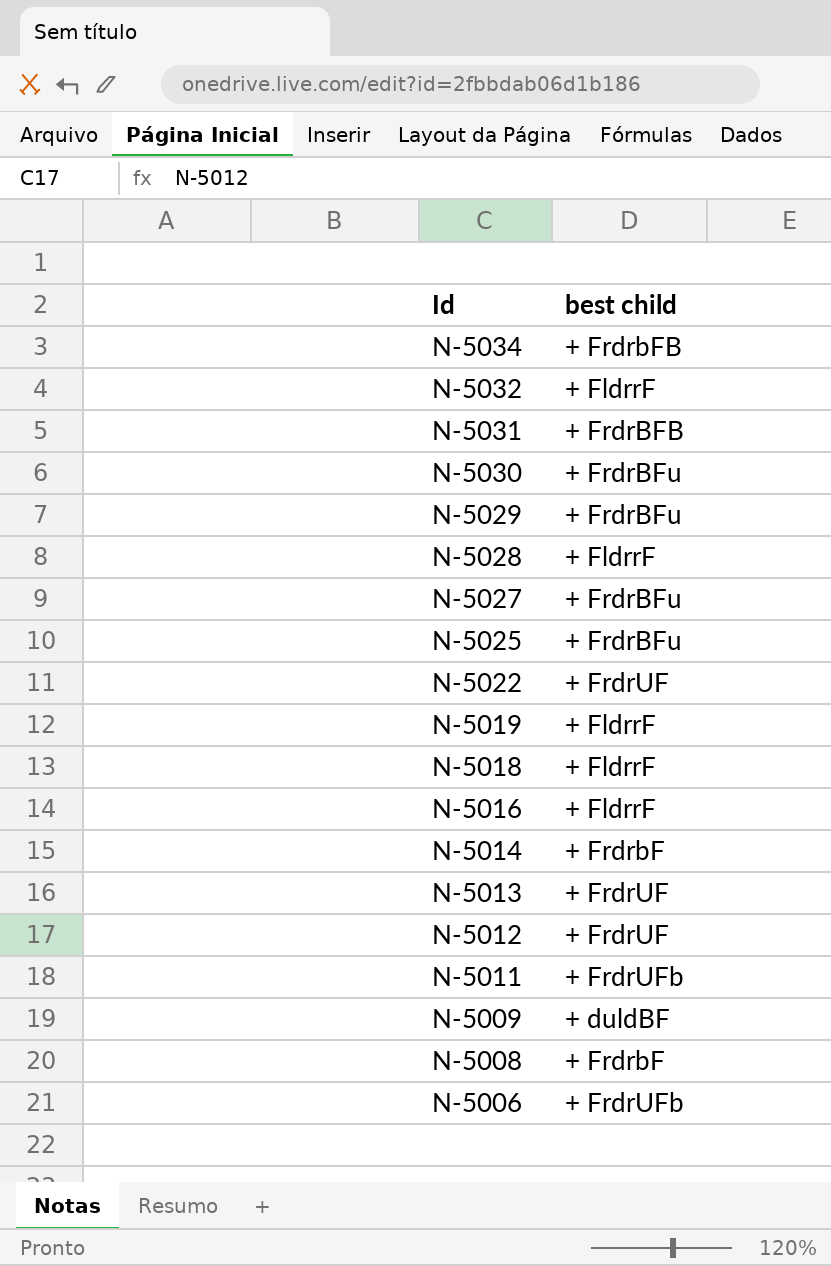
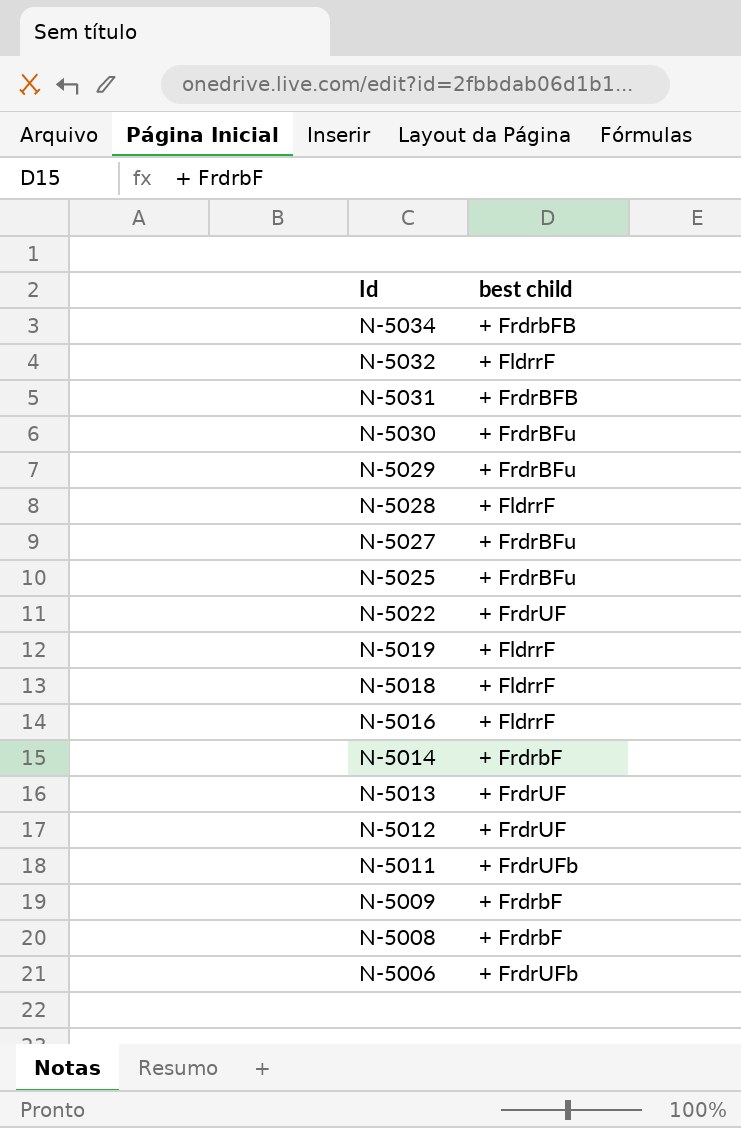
N-5009 | best child: + duldBF -> + FrdrbF

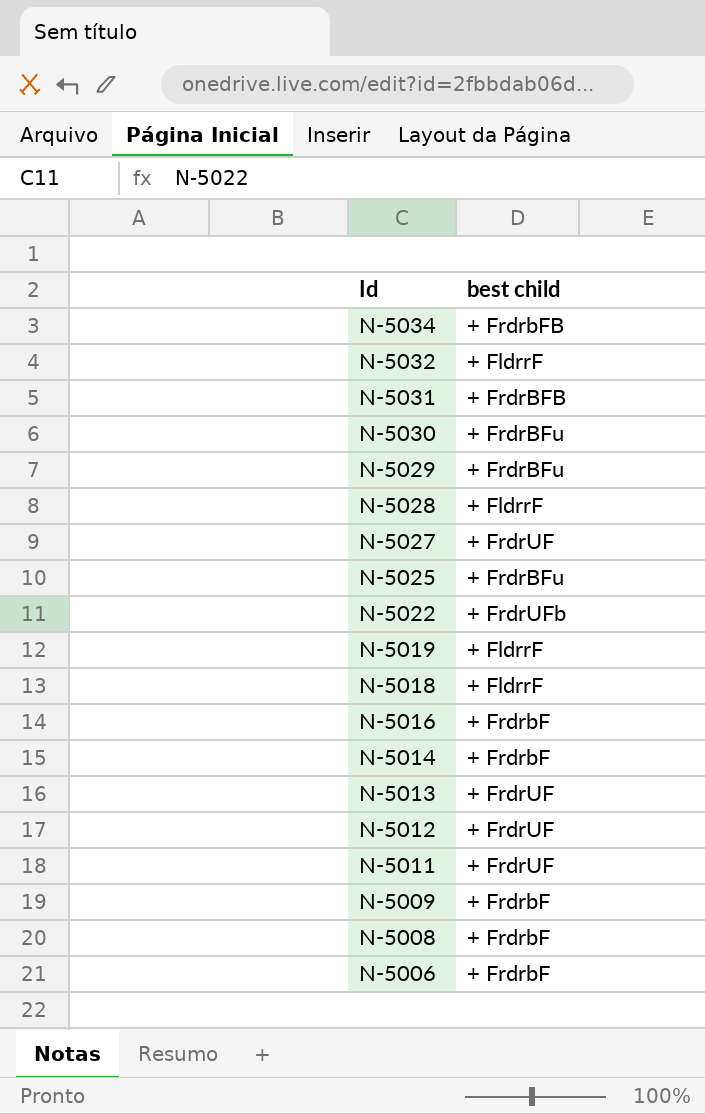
N-5027 | best child: + FrdrBFu -> + FrdrUF
N-5022 | best child: + FrdrUF -> + FrdrUFb
N-5016 | best child: + FldrrF -> + FrdrbF
N-5011 | best child: + FrdrUFb -> + FrdrUF
N-5006 | best child: + FrdrUFb -> + FrdrbF

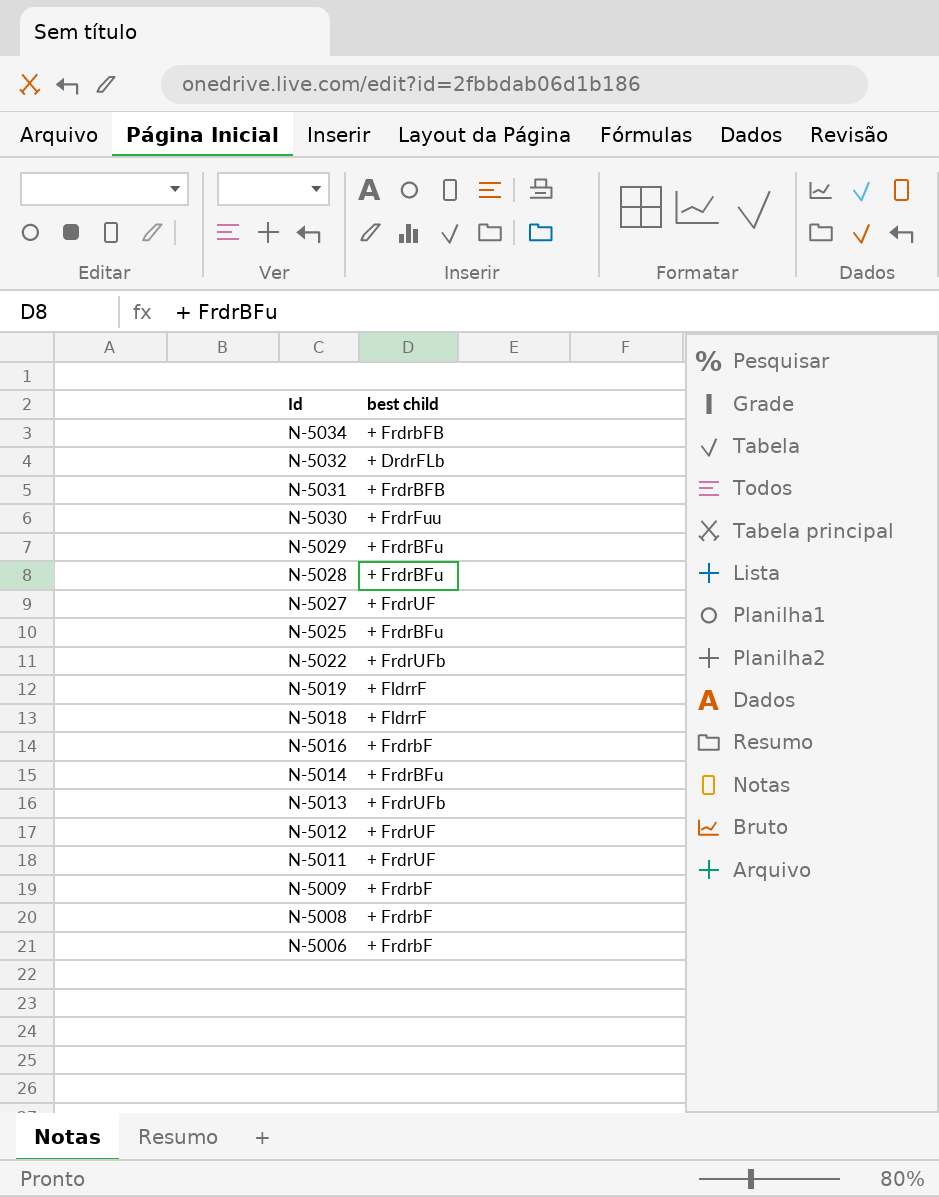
N-5032 | best child: + FldrrF -> + DrdrFLb
N-5030 | best child: + FrdrBFu -> + FrdrFuu
N-5028 | best child: + FldrrF -> + FrdrBFu
N-5014 | best child: + FrdrbF -> + FrdrBFu
N-5013 | best child: + FrdrUF -> + FrdrUFb

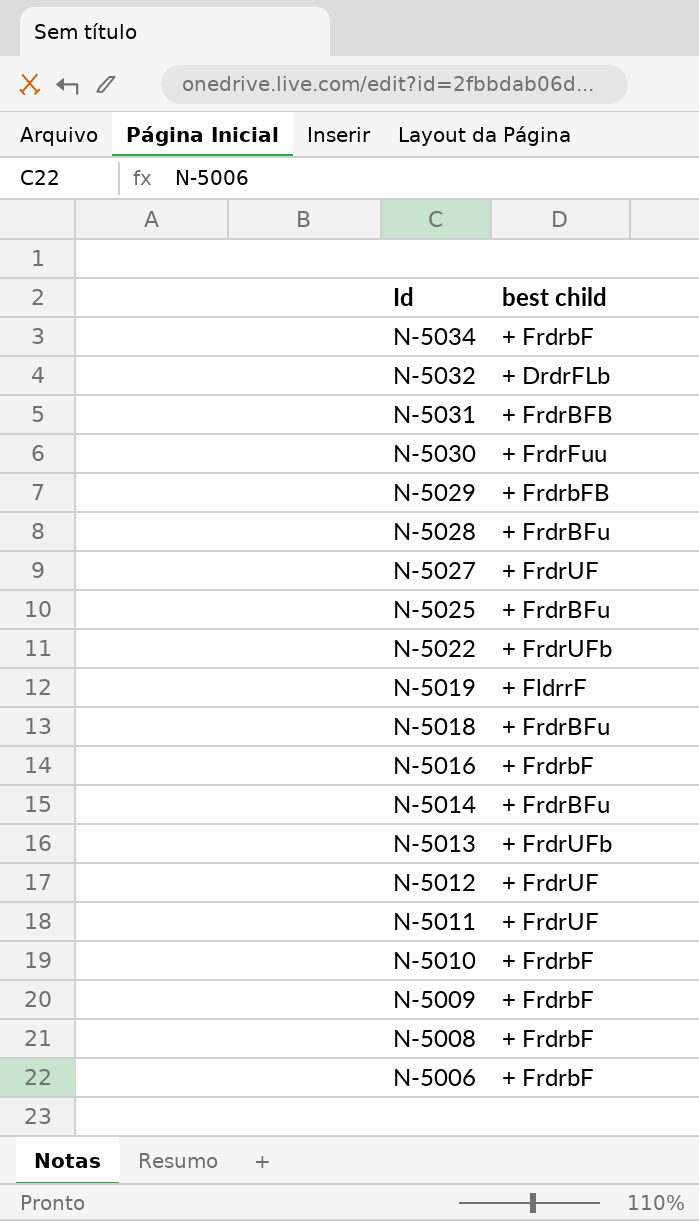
N-5034 | best child: + FrdrbFB -> + FrdrbF
N-5029 | best child: + FrdrBFu -> + FrdrbFB
N-5018 | best child: + FldrrF -> + FrdrBFu
row N-5010: none -> + FrdrbF

